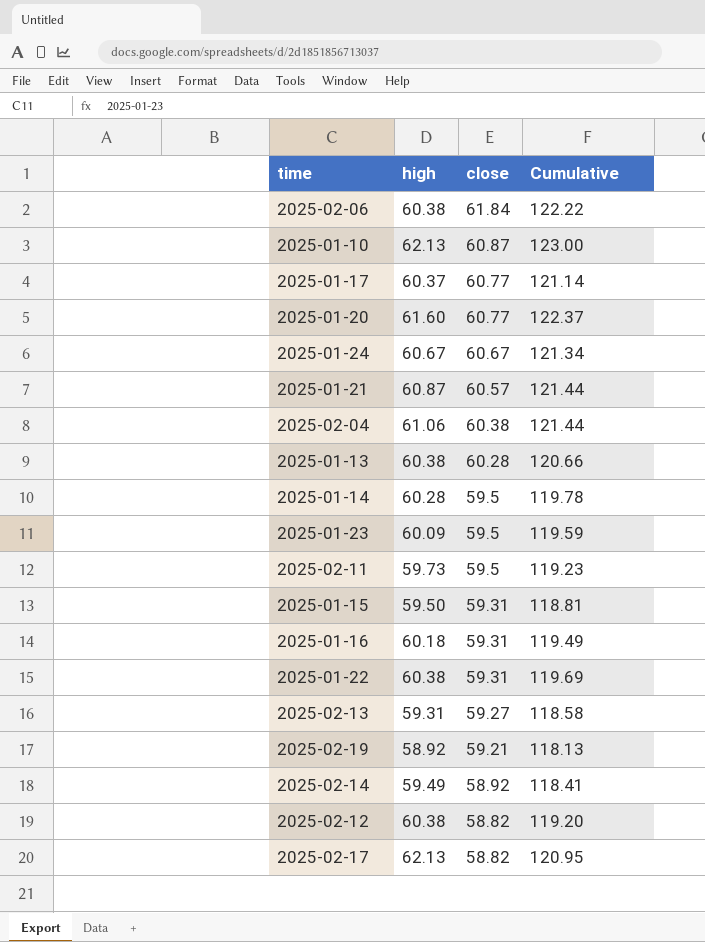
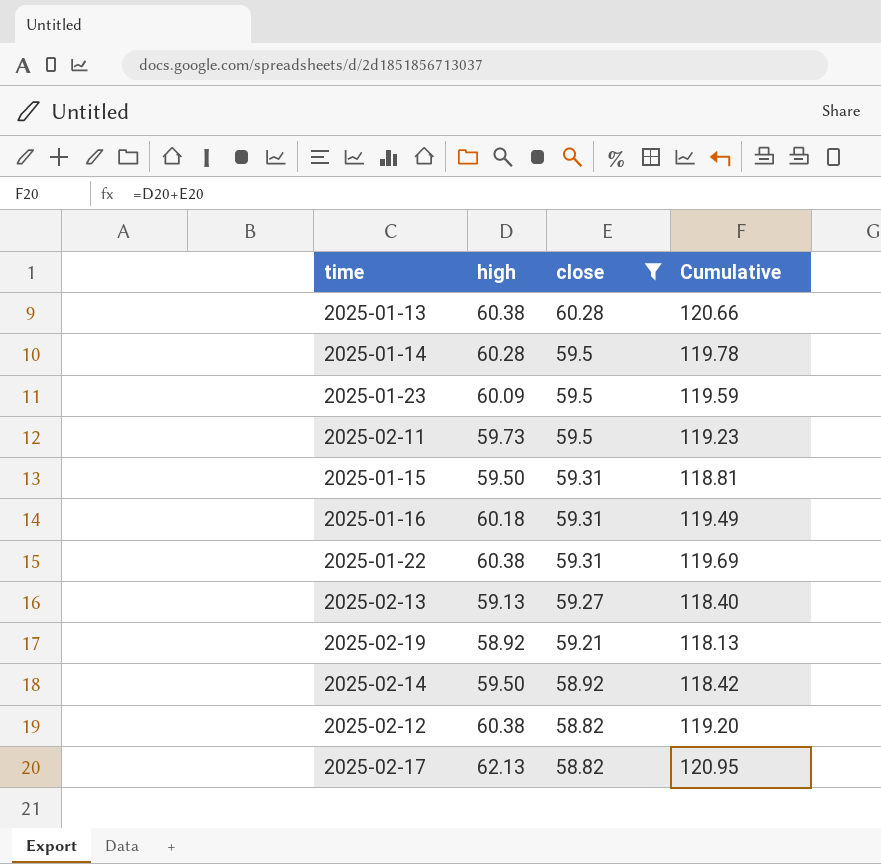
filter: none -> close <= 60.28
2025-02-13 | high: 59.31 -> 59.13
2025-02-13 | Cumulative: 118.58 -> 118.40
2025-02-14 | high: 59.49 -> 59.50
2025-02-14 | Cumulative: 118.41 -> 118.42

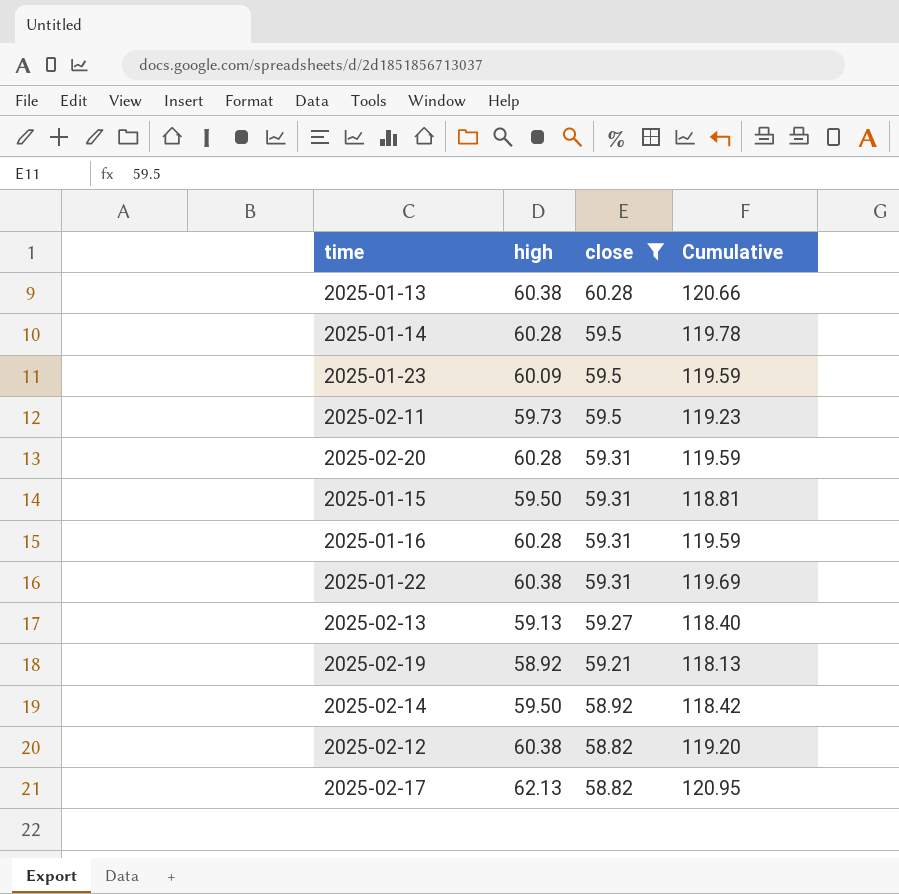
row 2025-02-20: none -> 60.28 | 59.31 | 119.59
2025-01-16 | high: 60.18 -> 60.28
2025-01-16 | Cumulative: 119.49 -> 119.59

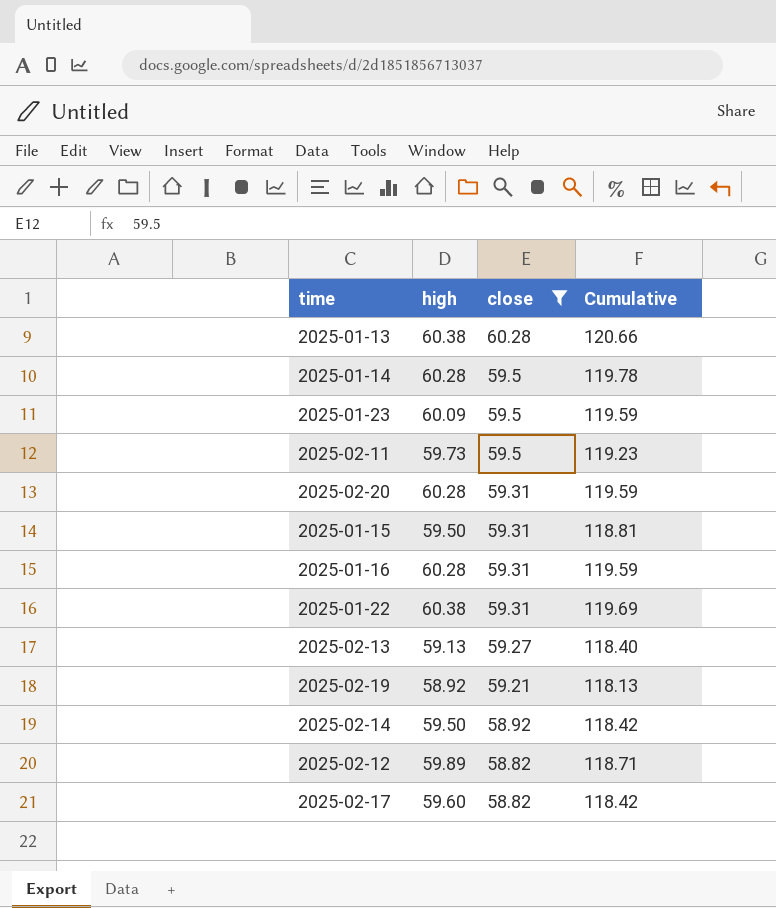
2025-02-12 | high: 60.38 -> 59.89
2025-02-12 | Cumulative: 119.20 -> 118.71
2025-02-17 | high: 62.13 -> 59.60
2025-02-17 | Cumulative: 120.95 -> 118.42

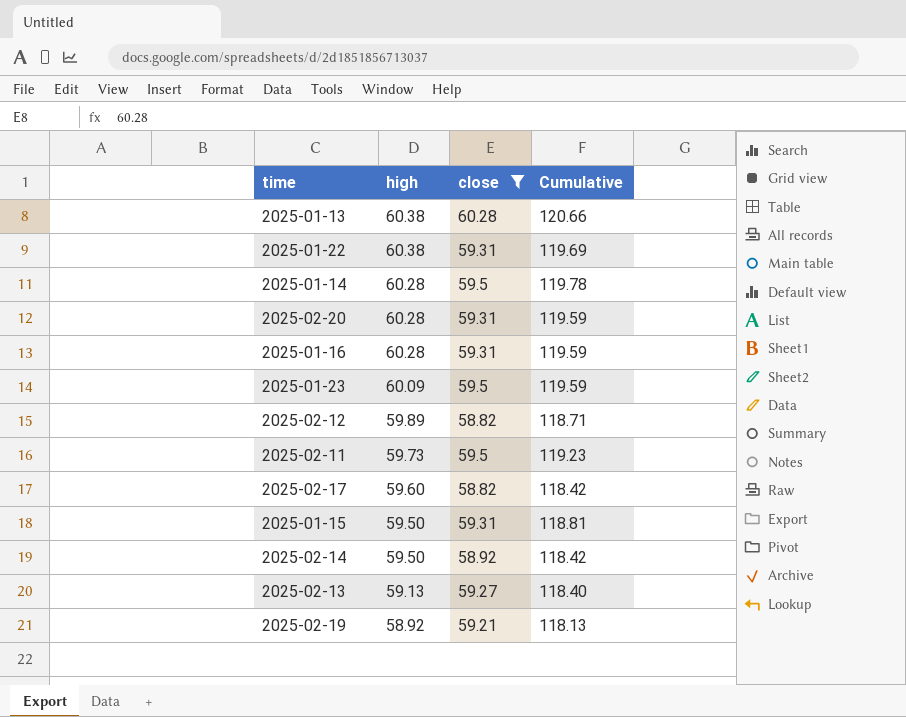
row order: close descending -> high descending

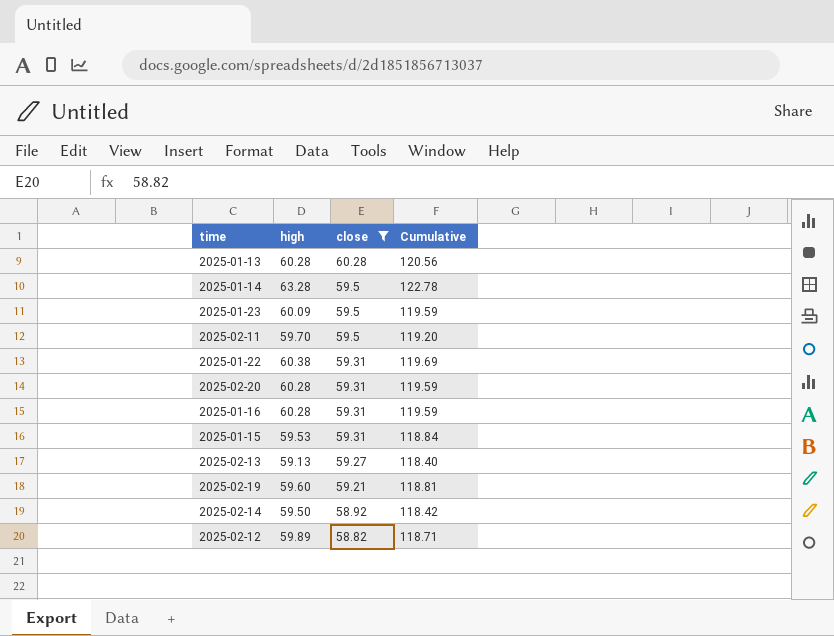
row order: high descending -> close descending
row 2025-02-17: 59.60 | 58.82 | 118.42 -> none
2025-01-13 | high: 60.38 -> 60.28
2025-01-13 | Cumulative: 120.66 -> 120.56
2025-01-14 | high: 60.28 -> 63.28
2025-01-14 | Cumulative: 119.78 -> 122.78
2025-02-11 | high: 59.73 -> 59.70
2025-02-11 | Cumulative: 119.23 -> 119.20
2025-01-15 | high: 59.50 -> 59.53
2025-01-15 | Cumulative: 118.81 -> 118.84
2025-02-19 | high: 58.92 -> 59.60
2025-02-19 | Cumulative: 118.13 -> 118.81

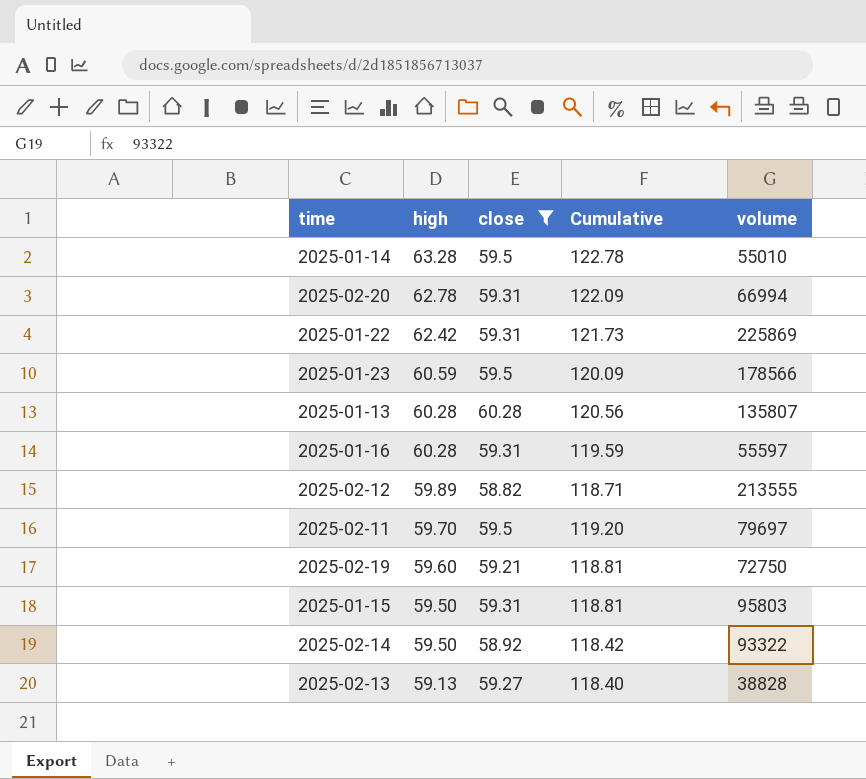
row order: close descending -> high descending
column volume | position: none -> 5
2025-02-20 | high: 60.28 -> 62.78
2025-02-20 | Cumulative: 119.59 -> 122.09
2025-01-22 | high: 60.38 -> 62.42
2025-01-22 | Cumulative: 119.69 -> 121.73
2025-01-23 | high: 60.09 -> 60.59
2025-01-23 | Cumulative: 119.59 -> 120.09
2025-01-15 | high: 59.53 -> 59.50
2025-01-15 | Cumulative: 118.84 -> 118.81

